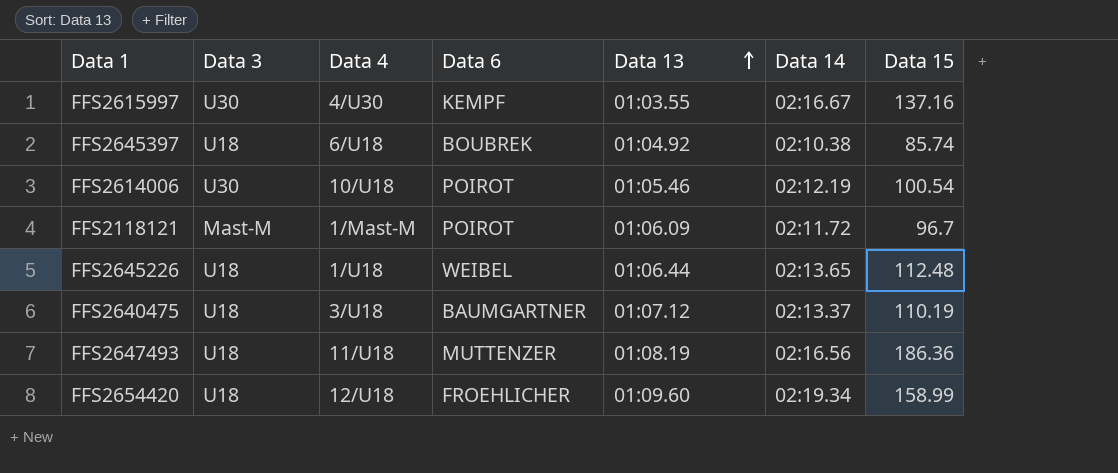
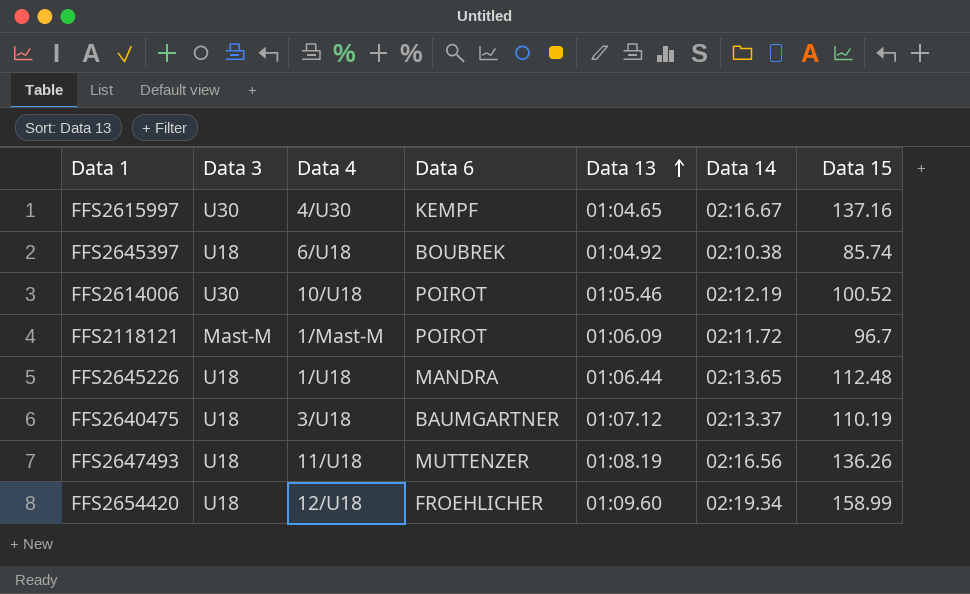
FFS2615997 | Data 13: 01:03.55 -> 01:04.65
FFS2614006 | Data 15: 100.54 -> 100.52
FFS2645226 | Data 6: WEIBEL -> MANDRA
FFS2647493 | Data 15: 186.36 -> 136.26

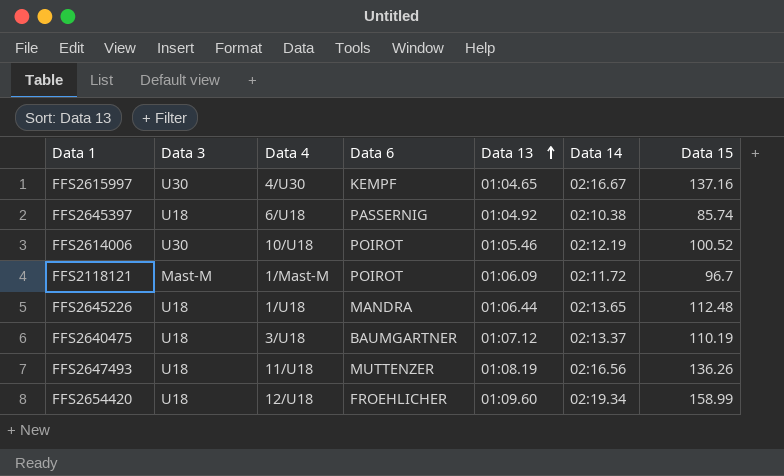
FFS2645397 | Data 6: BOUBREK -> PASSERNIG

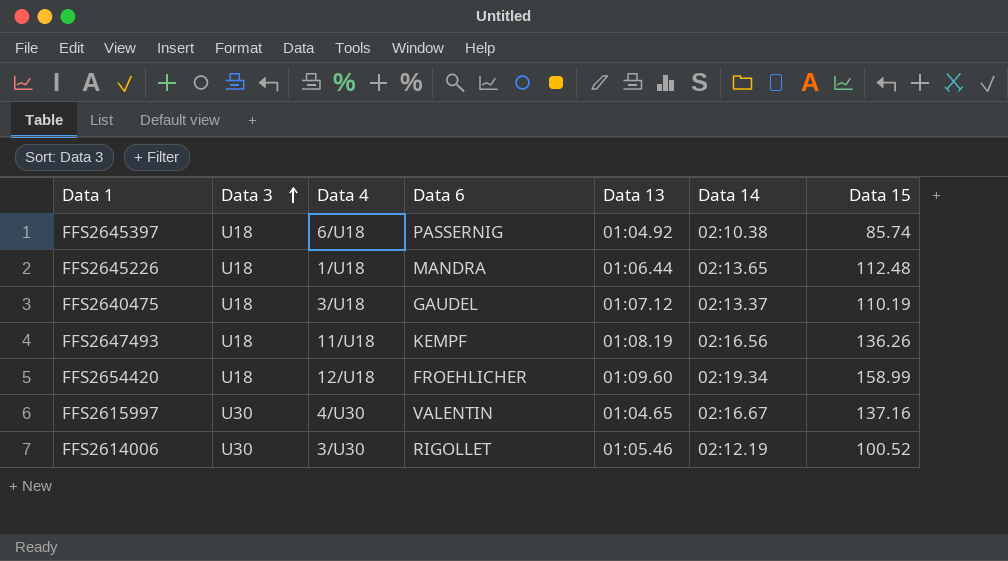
row order: Data 13 ascending -> Data 3 ascending
row FFS2118121: Mast-M | 1/Mast-M | POIROT | 01:06.09 | 02:11.72 | 96.7 -> none
FFS2640475 | Data 6: BAUMGARTNER -> GAUDEL
FFS2647493 | Data 6: MUTTENZER -> KEMPF
FFS2615997 | Data 6: KEMPF -> VALENTIN
FFS2614006 | Data 4: 10/U18 -> 3/U30
FFS2614006 | Data 6: POIROT -> RIGOLLET

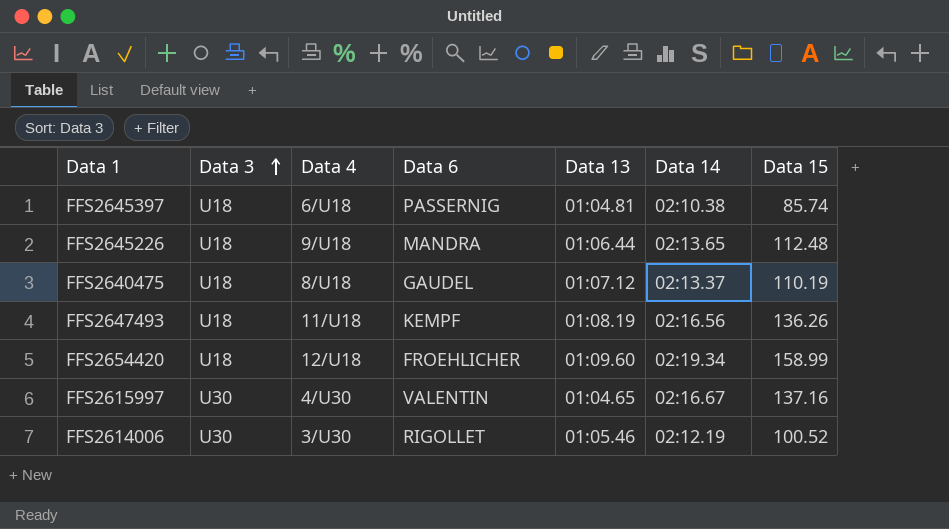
FFS2645397 | Data 13: 01:04.92 -> 01:04.81
FFS2645226 | Data 4: 1/U18 -> 9/U18
FFS2640475 | Data 4: 3/U18 -> 8/U18

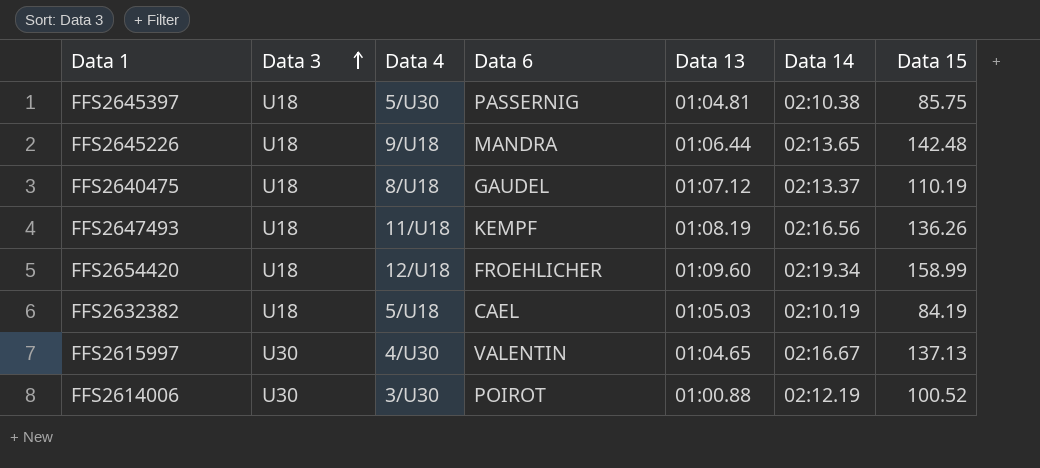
FFS2645397 | Data 4: 6/U18 -> 5/U30
FFS2645397 | Data 15: 85.74 -> 85.75
FFS2645226 | Data 15: 112.48 -> 142.48
row FFS2632382: none -> U18 | 5/U18 | CAEL | 01:05.03 | 02:10.19 | 84.19
FFS2615997 | Data 15: 137.16 -> 137.13
FFS2614006 | Data 6: RIGOLLET -> POIROT
FFS2614006 | Data 13: 01:05.46 -> 01:00.88

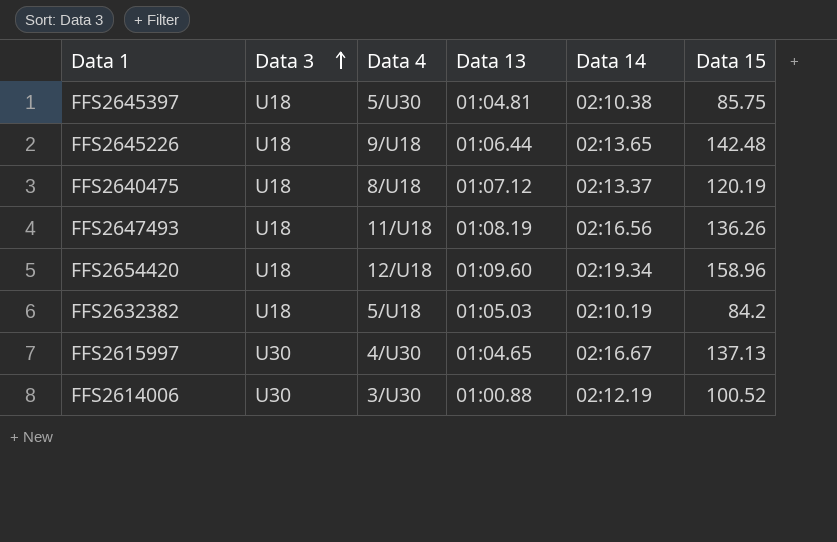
column Data 6 | position: 4 -> none
FFS2640475 | Data 15: 110.19 -> 120.19
FFS2654420 | Data 15: 158.99 -> 158.96
FFS2632382 | Data 15: 84.19 -> 84.2

